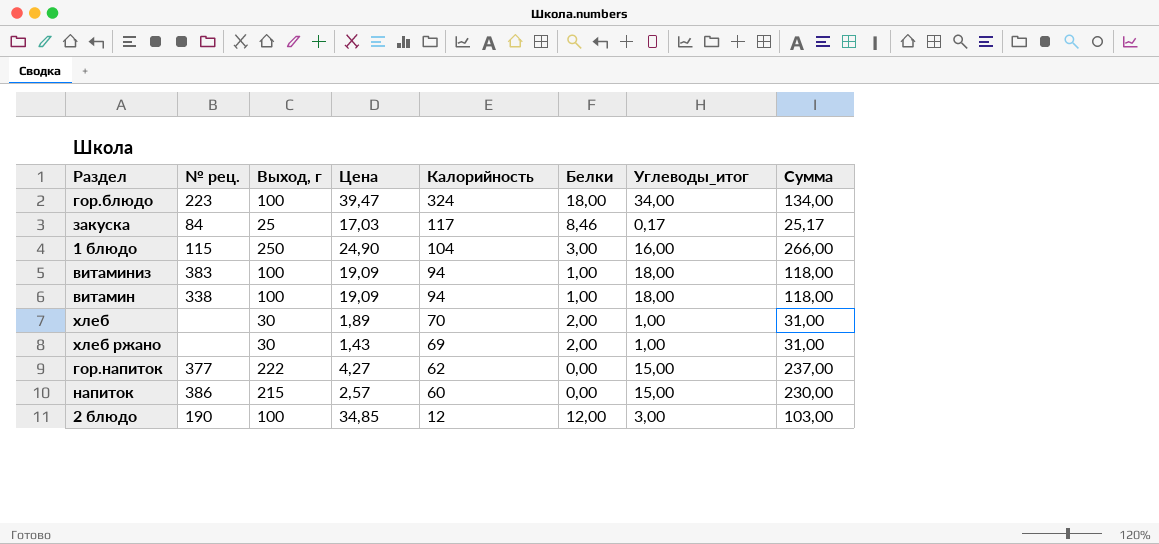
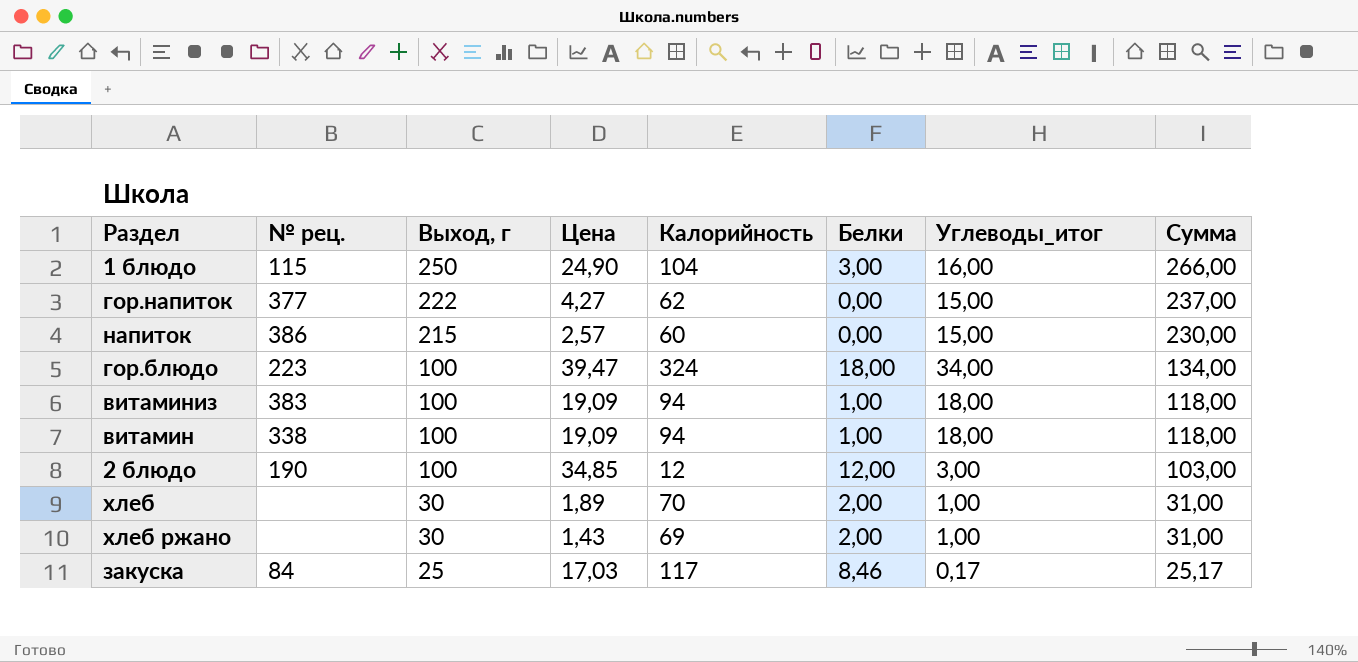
row order: Калорийность descending -> Выход, г descending

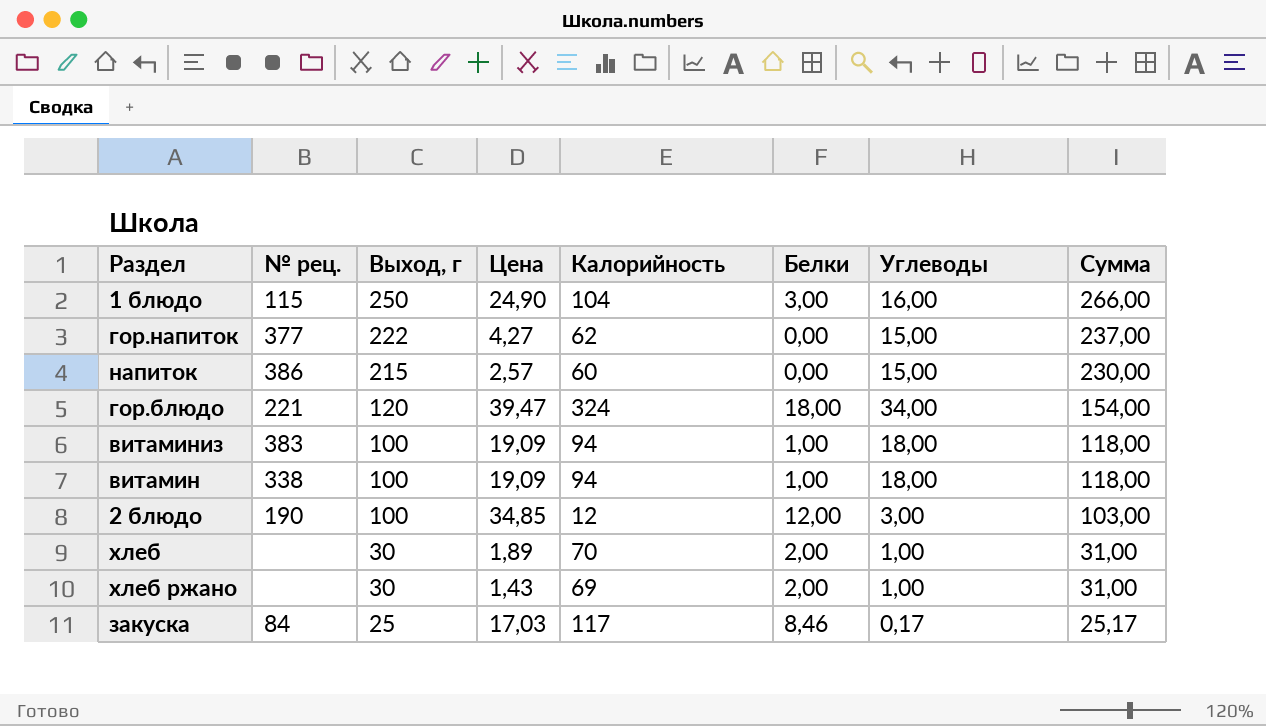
column name: Углеводы_итог -> Углеводы
гор.блюдо | № рец.: 223 -> 221
гор.блюдо | Выход, г: 100 -> 120
гор.блюдо | Сумма: 134,00 -> 154,00

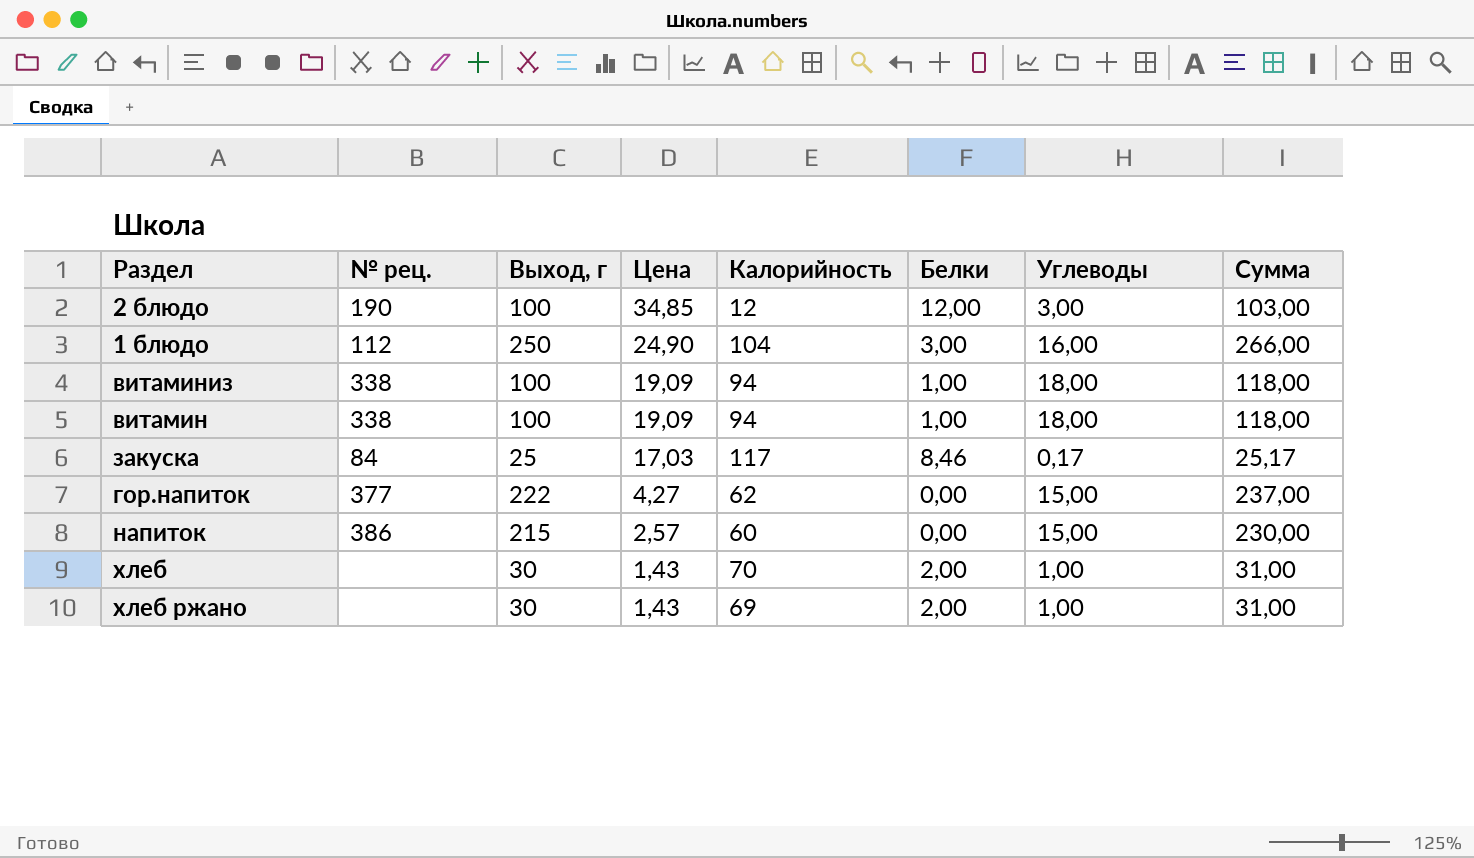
row order: Выход, г descending -> Цена descending
row гор.блюдо: 221 | 120 | 39,47 | 324 | 18,00 | 34,00 | 154,00 -> none
1 блюдо | № рец.: 115 -> 112
витаминиз | № рец.: 383 -> 338
хлеб | Цена: 1,89 -> 1,43

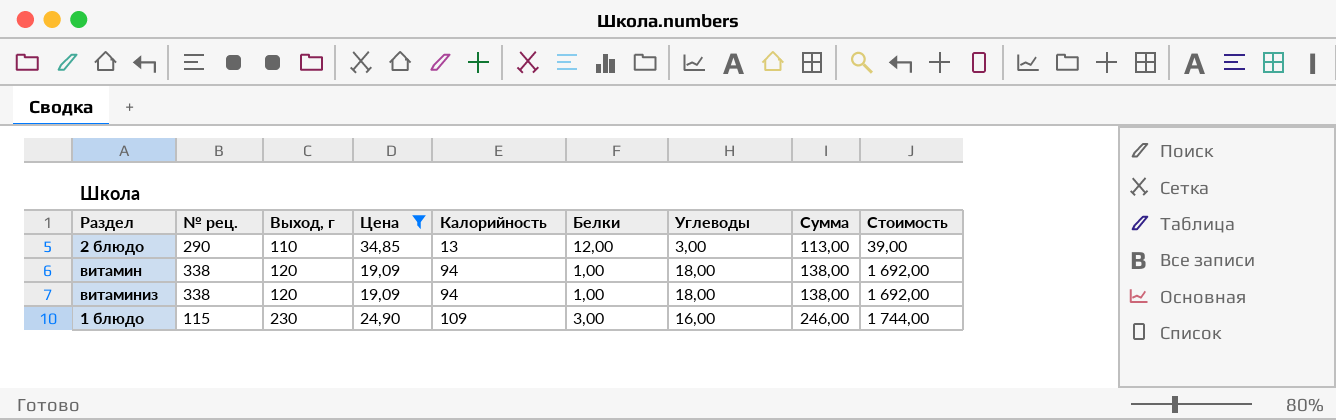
filter: none -> Цена >= 19,09
row order: Цена descending -> Выход, г ascending
column Стоимость | formula: none -> [Калорийность] * [Углеводы]
2 блюдо | № рец.: 190 -> 290
2 блюдо | Выход, г: 100 -> 110
2 блюдо | Калорийность: 12 -> 13
2 блюдо | Сумма: 103,00 -> 113,00
витамин | Выход, г: 100 -> 120
витамин | Сумма: 118,00 -> 138,00
витаминиз | Выход, г: 100 -> 120
витаминиз | Сумма: 118,00 -> 138,00
1 блюдо | № рец.: 112 -> 115
1 блюдо | Выход, г: 250 -> 230
1 блюдо | Калорийность: 104 -> 109
1 блюдо | Сумма: 266,00 -> 246,00

